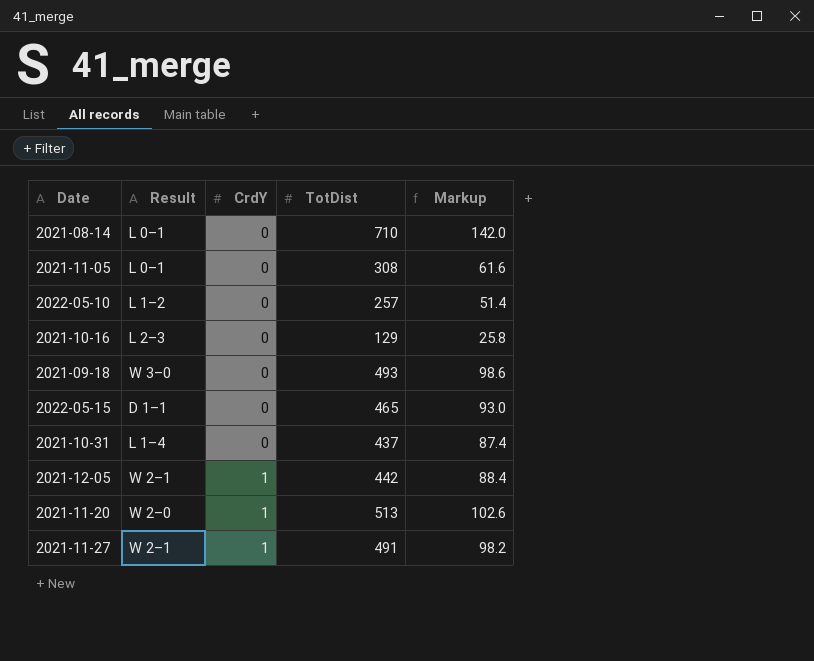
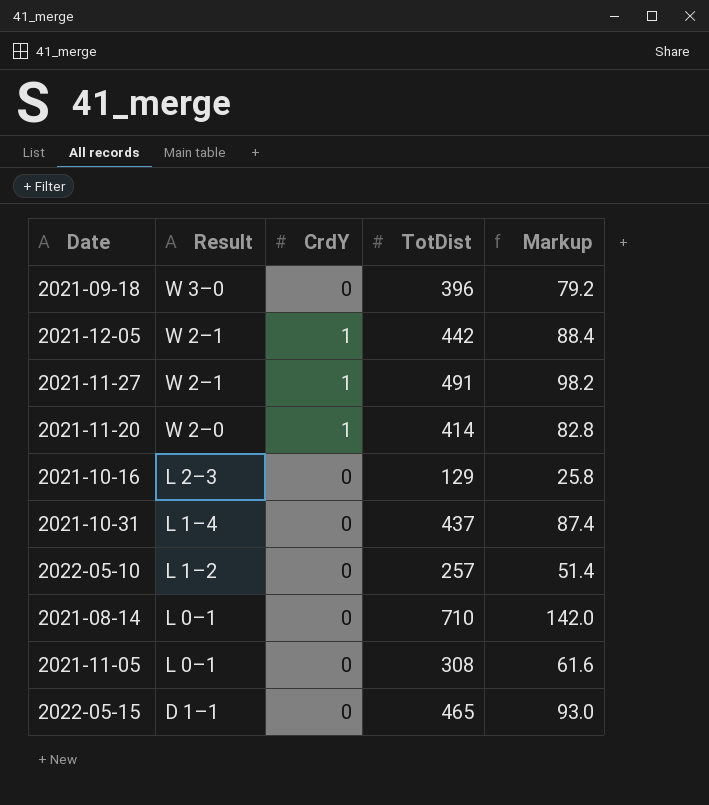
row order: CrdY ascending -> Result descending
2021-09-18 | TotDist: 493 -> 396
2021-09-18 | Markup: 98.6 -> 79.2
2021-11-20 | TotDist: 513 -> 414
2021-11-20 | Markup: 102.6 -> 82.8

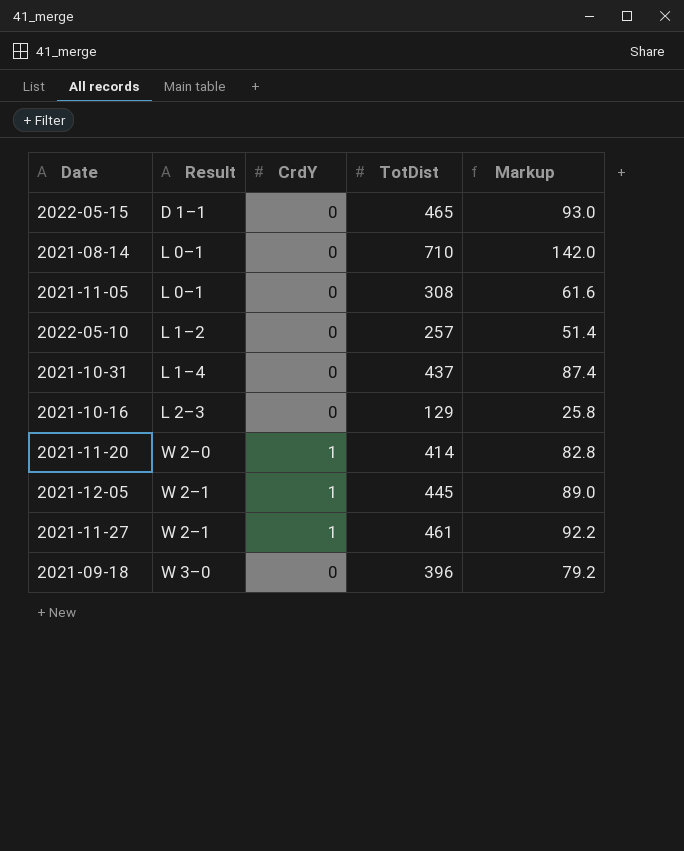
row order: Result descending -> Result ascending
2021-12-05 | TotDist: 442 -> 445
2021-12-05 | Markup: 88.4 -> 89.0
2021-11-27 | TotDist: 491 -> 461
2021-11-27 | Markup: 98.2 -> 92.2

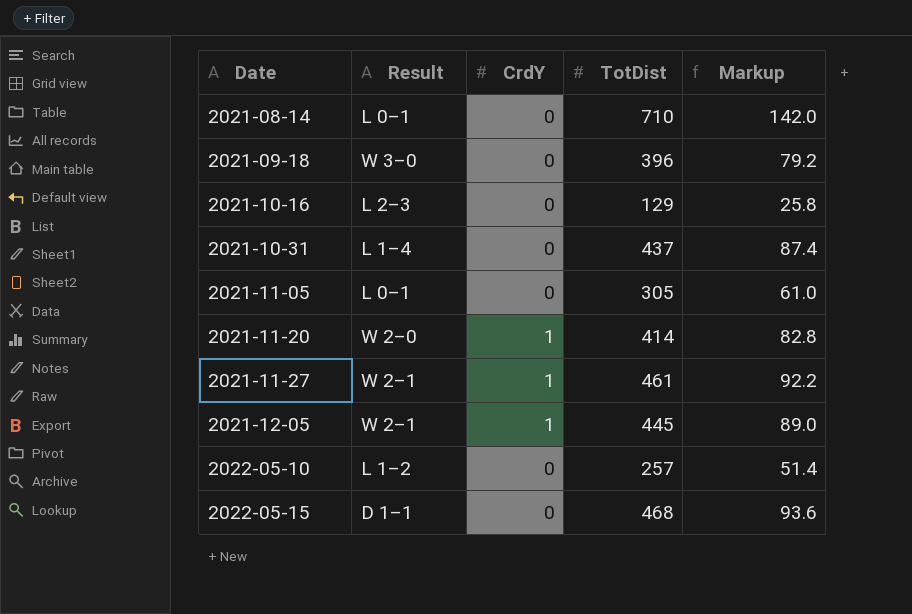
row order: Result ascending -> Date ascending
2021-11-05 | TotDist: 308 -> 305
2021-11-05 | Markup: 61.6 -> 61.0
2022-05-15 | TotDist: 465 -> 468
2022-05-15 | Markup: 93.0 -> 93.6

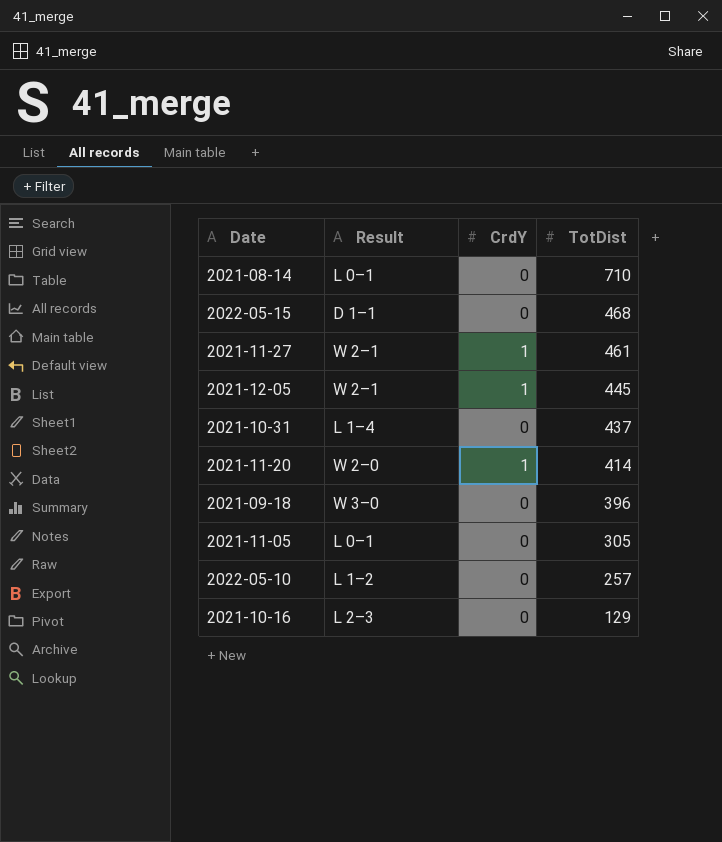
row order: Date ascending -> TotDist descending
column Markup | formula: [TotDist] * 0.2 -> none

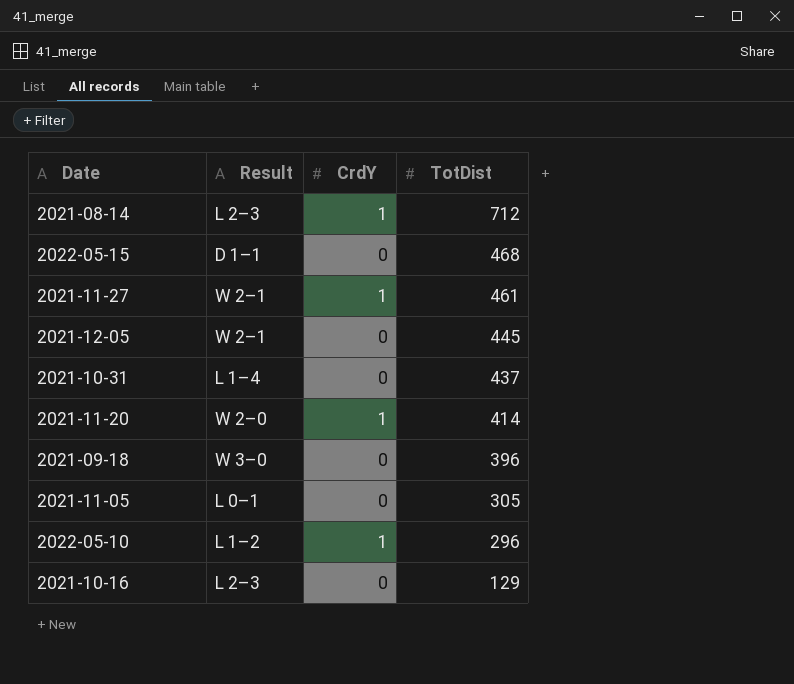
2021-08-14 | Result: L 0–1 -> L 2–3
2021-08-14 | CrdY: 0 -> 1
2021-08-14 | TotDist: 710 -> 712
2021-12-05 | CrdY: 1 -> 0
2022-05-10 | CrdY: 0 -> 1
2022-05-10 | TotDist: 257 -> 296

